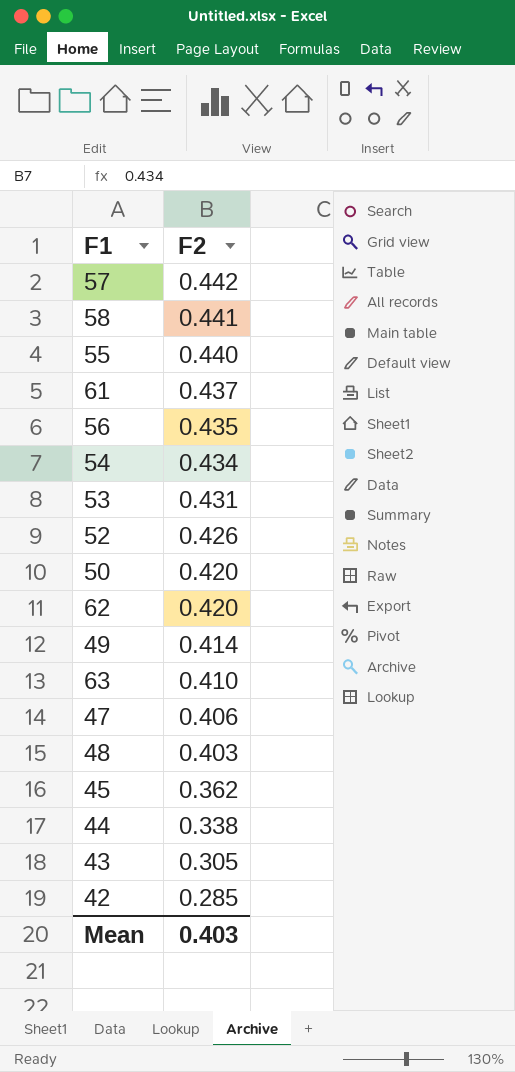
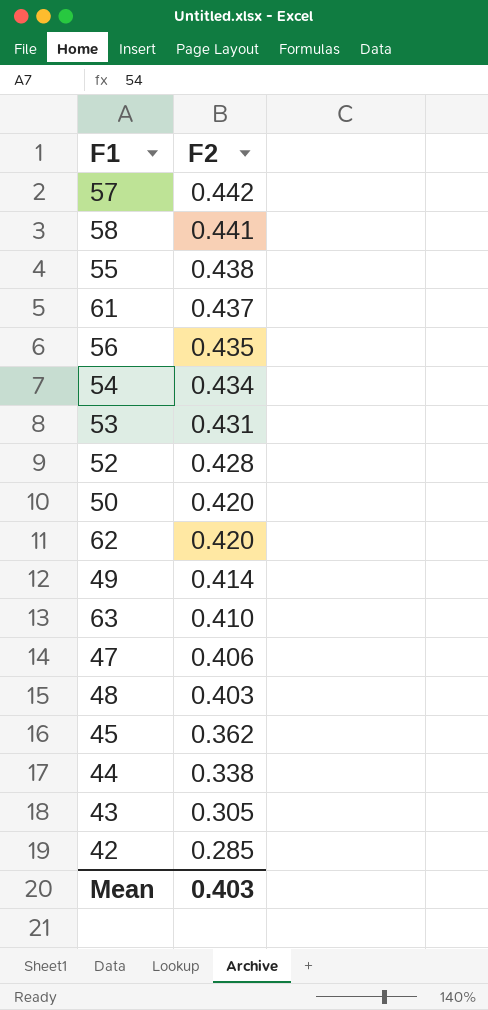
55 | F2: 0.440 -> 0.438
52 | F2: 0.426 -> 0.428

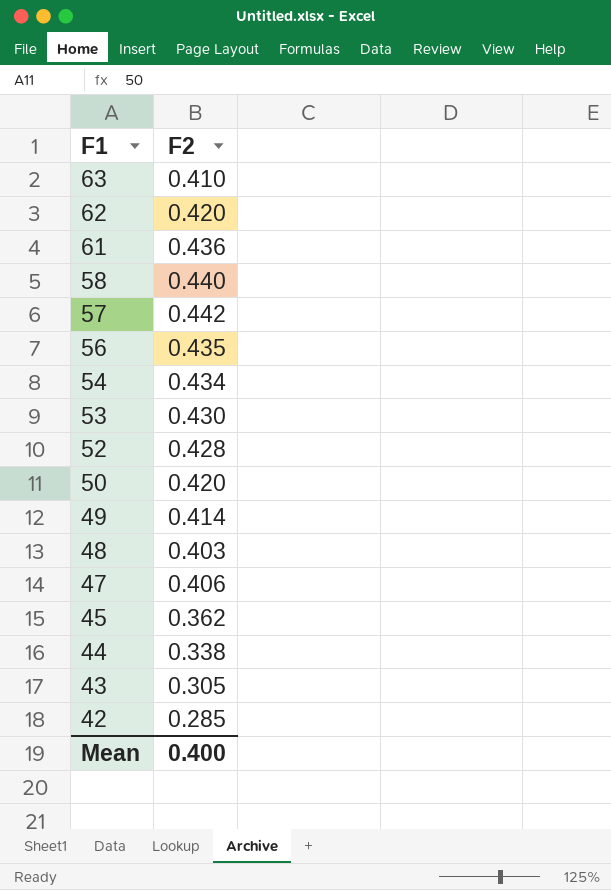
row order: F2 descending -> F1 descending
row 55: 0.438 -> none
61 | F2: 0.437 -> 0.436
58 | F2: 0.441 -> 0.440
53 | F2: 0.431 -> 0.430
Mean | F2: 0.403 -> 0.400

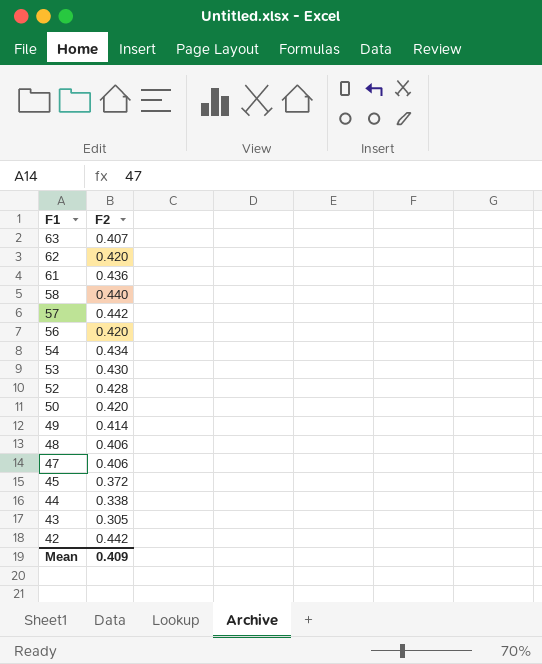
63 | F2: 0.410 -> 0.407
56 | F2: 0.435 -> 0.420
48 | F2: 0.403 -> 0.406
45 | F2: 0.362 -> 0.372
42 | F2: 0.285 -> 0.442
Mean | F2: 0.400 -> 0.409

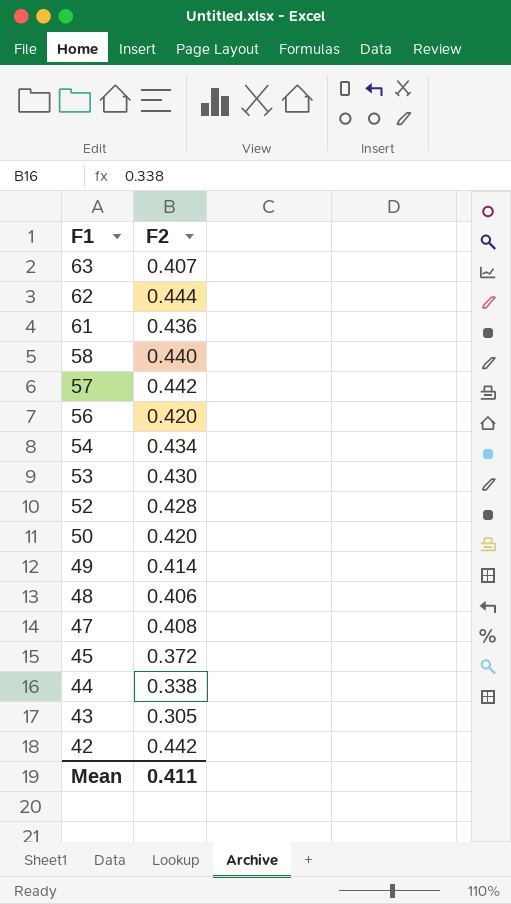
62 | F2: 0.420 -> 0.444
47 | F2: 0.406 -> 0.408
Mean | F2: 0.409 -> 0.411

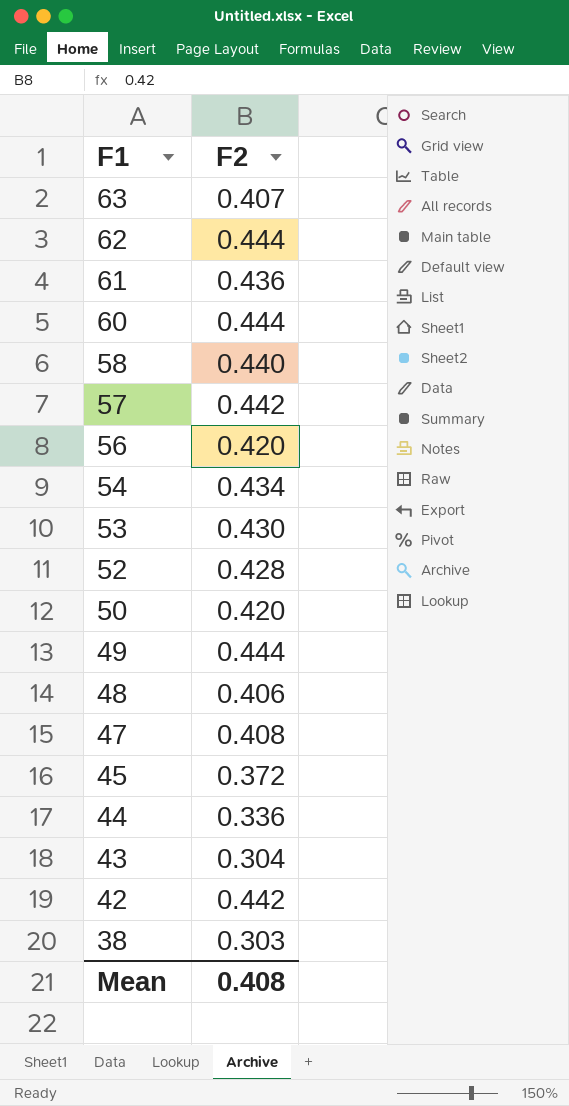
row 60: none -> 0.444
49 | F2: 0.414 -> 0.444
44 | F2: 0.338 -> 0.336
43 | F2: 0.305 -> 0.304
row 38: none -> 0.303
Mean | F2: 0.411 -> 0.408

